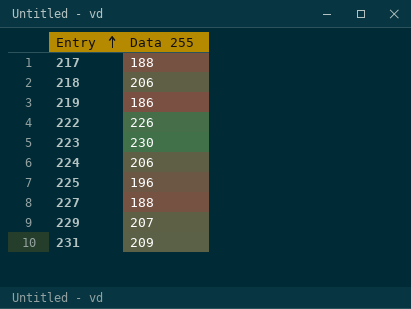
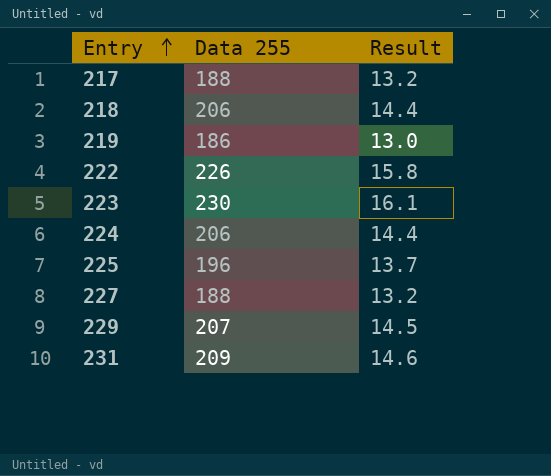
column Result | formula: none -> [Data 255] * 0.07

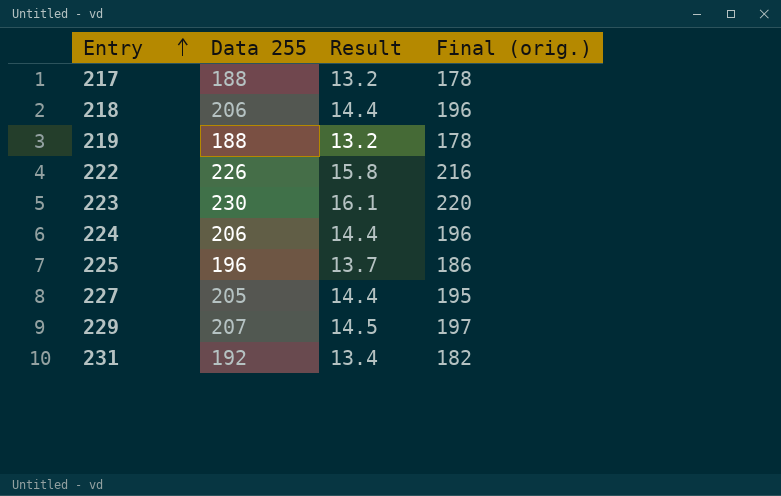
column Final (orig.) | formula: none -> [Data 255] - 10
219 | Data 255: 186 -> 188
219 | Result: 13.0 -> 13.2
227 | Data 255: 188 -> 205
227 | Result: 13.2 -> 14.4
231 | Data 255: 209 -> 192
231 | Result: 14.6 -> 13.4

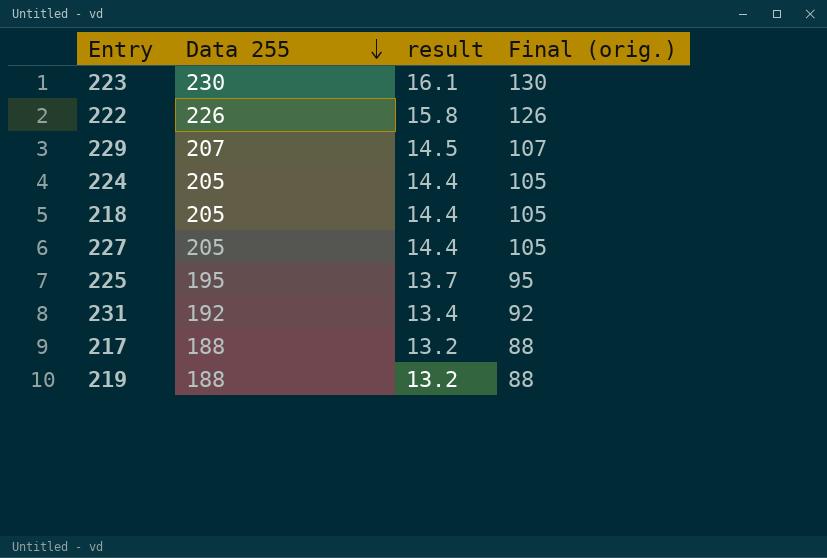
row order: Entry ascending -> Data 255 descending
column name: Result -> result
column Final (orig.) | formula: [Data 255] - 10 -> [Data 255] - 100
224 | Data 255: 206 -> 205
218 | Data 255: 206 -> 205
225 | Data 255: 196 -> 195

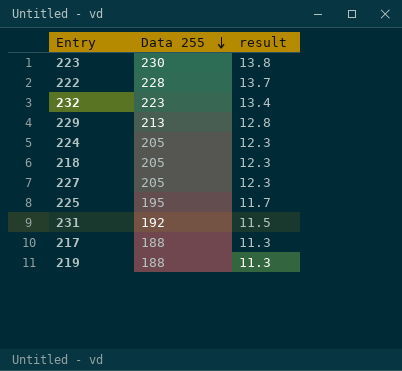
column Final (orig.) | formula: [Data 255] - 100 -> none
column result | formula: [Data 255] * 0.07 -> [Data 255] * 0.06
222 | Data 255: 226 -> 228
row 232: none -> 223 | 13.4
229 | Data 255: 207 -> 213

